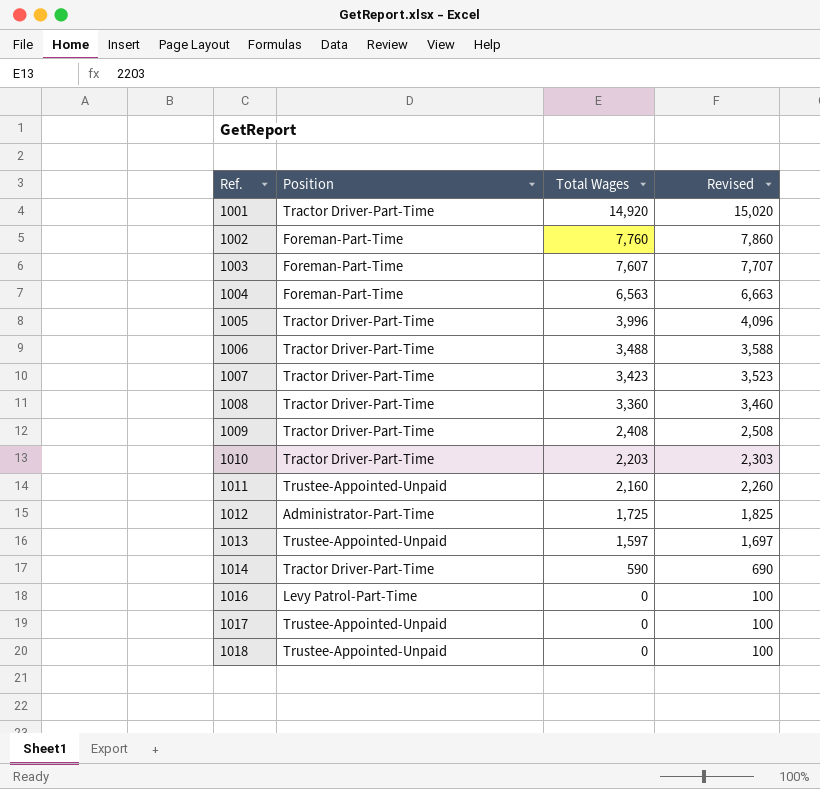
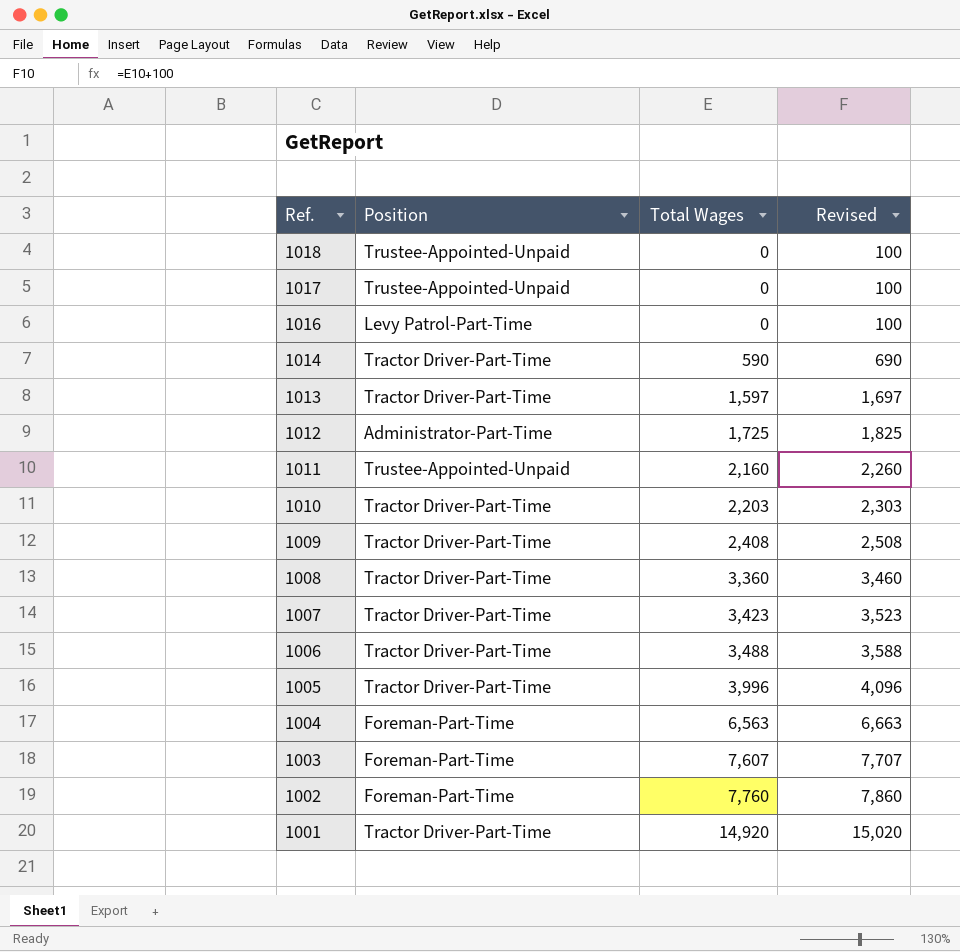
row order: Ref. ascending -> Ref. descending
1013 | Position: Trustee-Appointed-Unpaid -> Tractor Driver-Part-Time

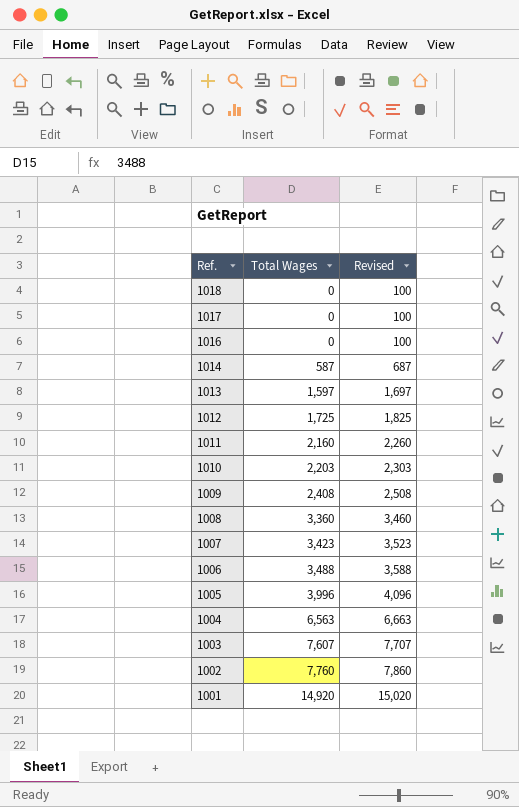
column Position | position: 2 -> none
1014 | Total Wages: 590 -> 587
1014 | Revised: 690 -> 687

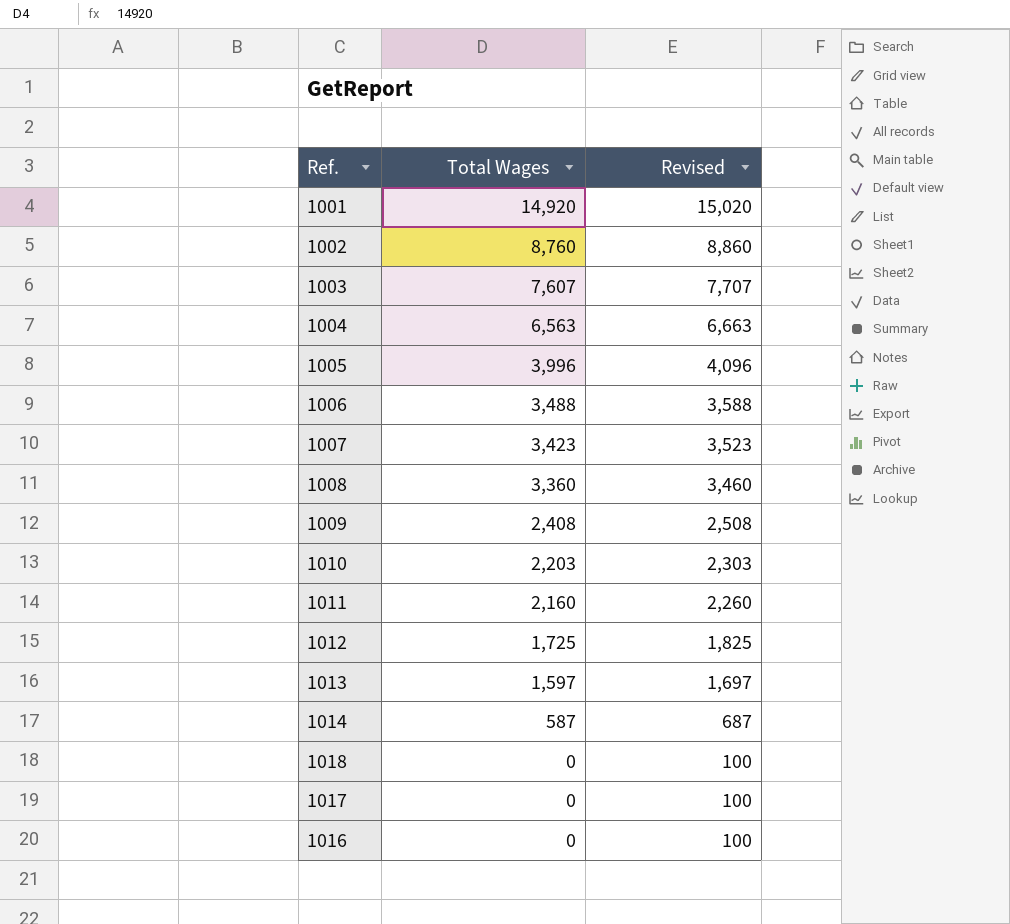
row order: Ref. descending -> Total Wages descending
1002 | Total Wages: 7,760 -> 8,760
1002 | Revised: 7,860 -> 8,860

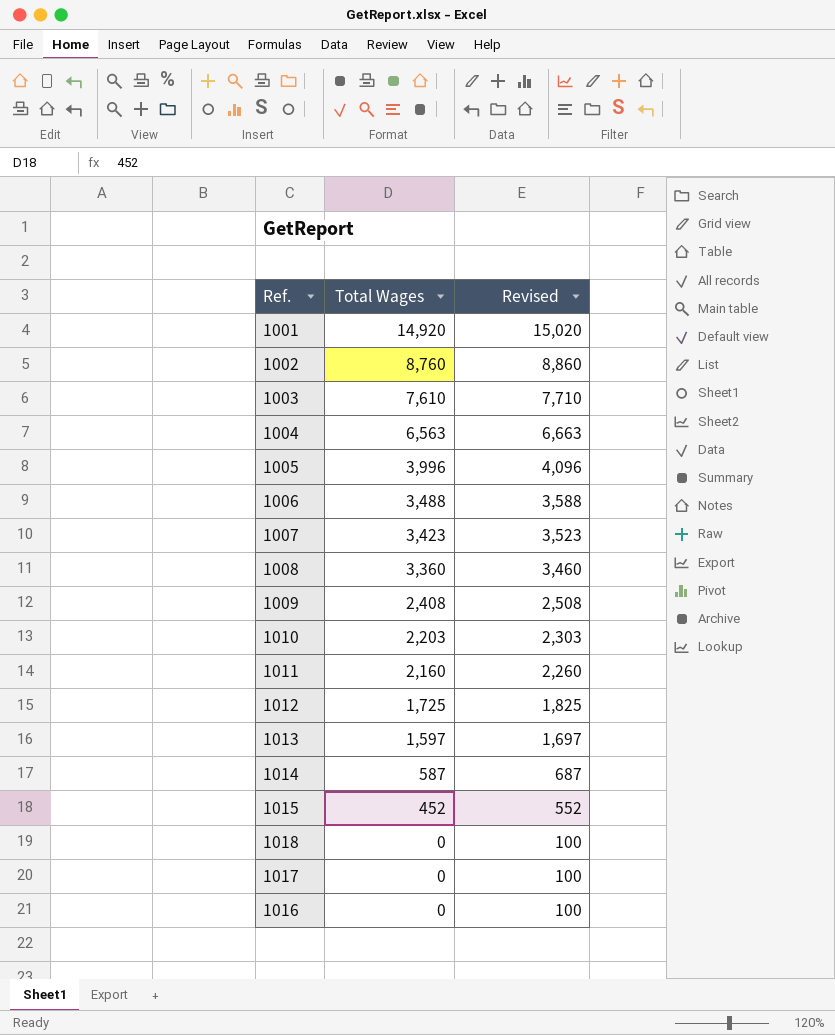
1003 | Total Wages: 7,607 -> 7,610
1003 | Revised: 7,707 -> 7,710
row 1015: none -> 452 | 552

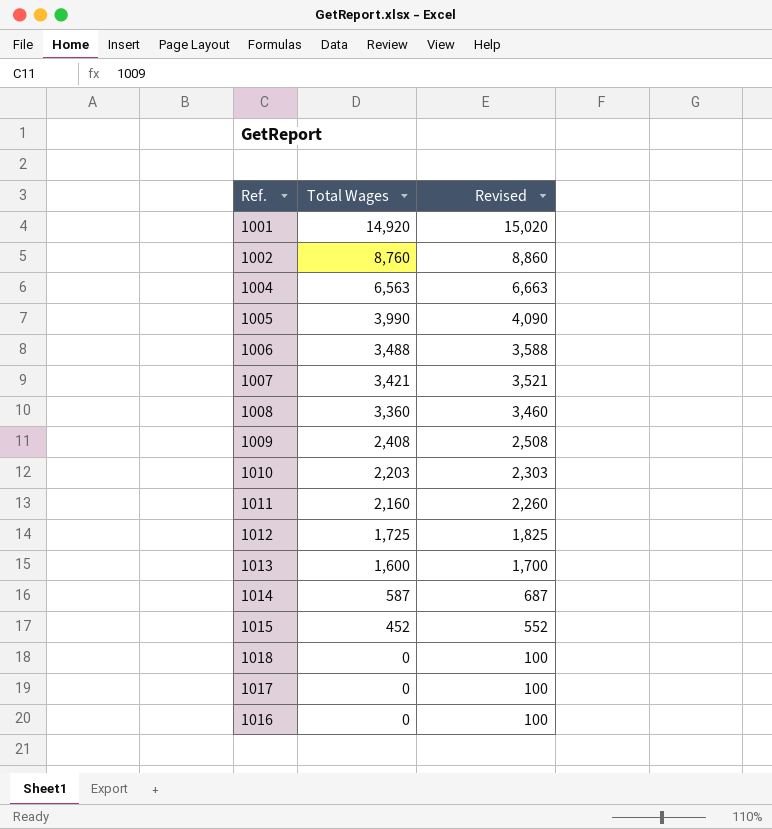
row 1003: 7,610 | 7,710 -> none
1005 | Total Wages: 3,996 -> 3,990
1005 | Revised: 4,096 -> 4,090
1007 | Total Wages: 3,423 -> 3,421
1007 | Revised: 3,523 -> 3,521
1013 | Total Wages: 1,597 -> 1,600
1013 | Revised: 1,697 -> 1,700

